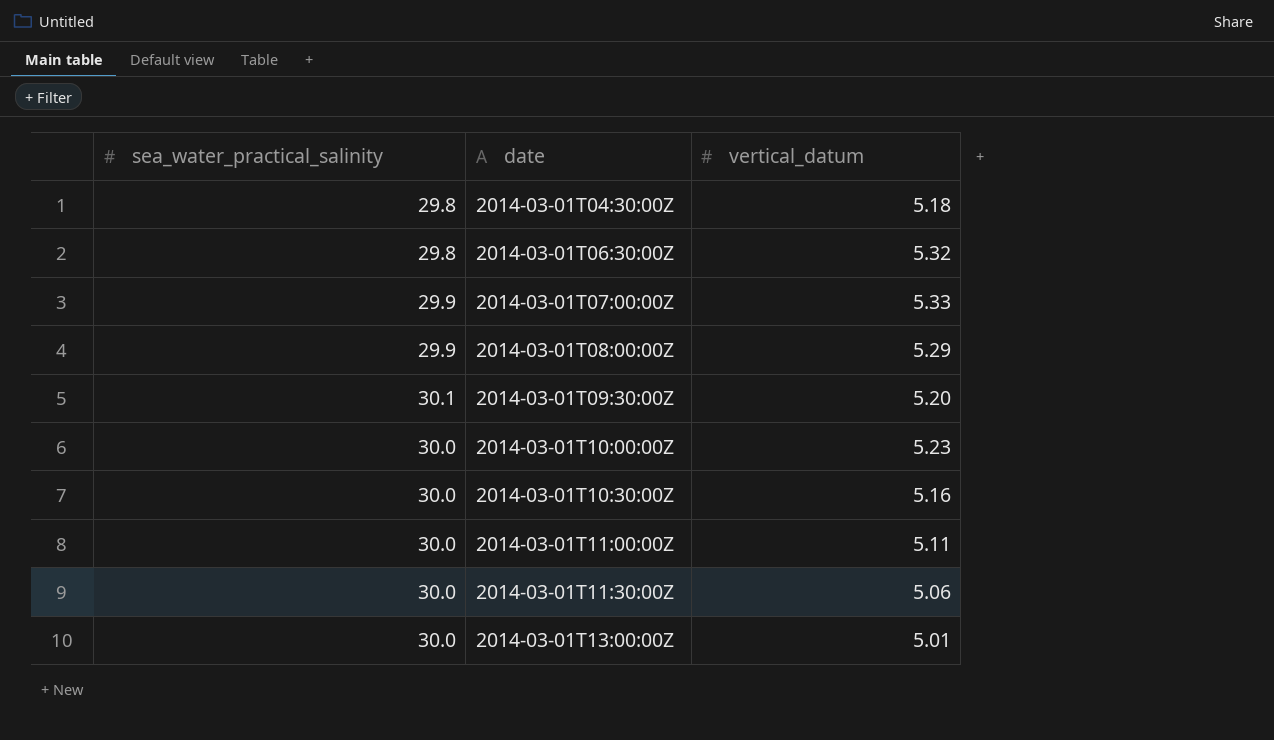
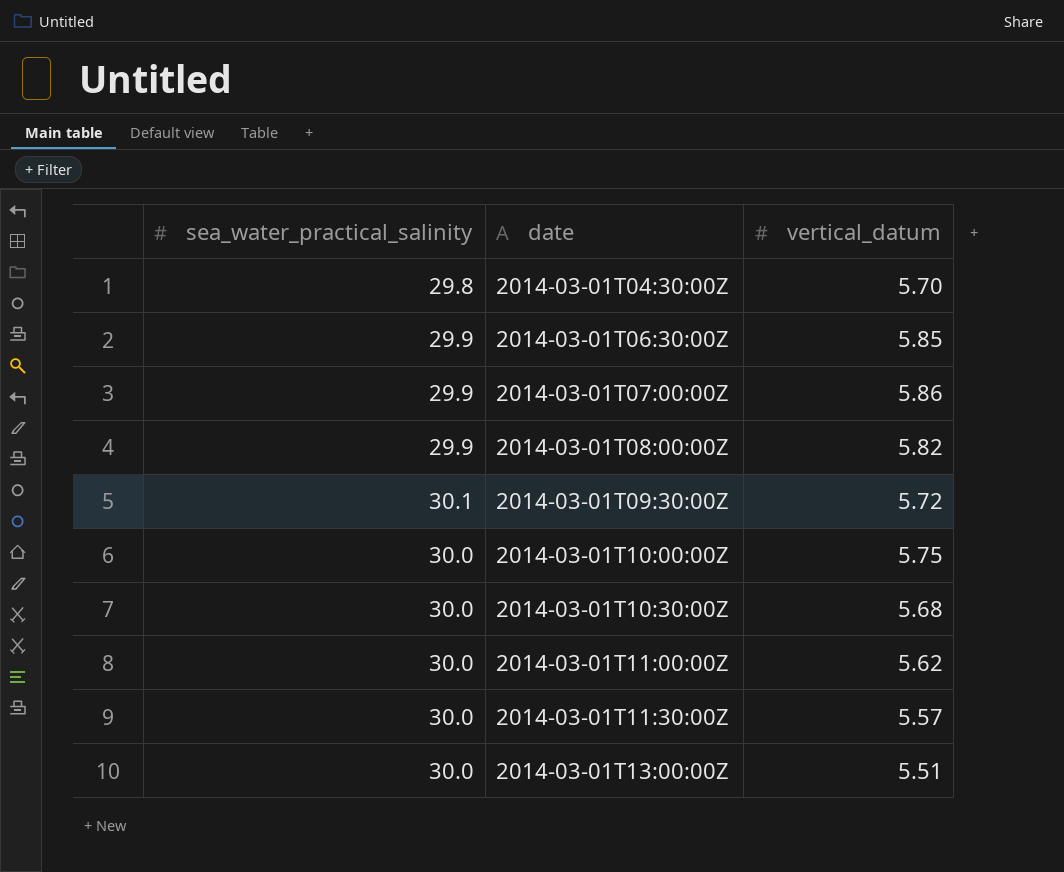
2014-03-01T04:30:00Z | vertical_datum: 5.18 -> 5.70
2014-03-01T06:30:00Z | sea_water_practical_salinity: 29.8 -> 29.9
2014-03-01T06:30:00Z | vertical_datum: 5.32 -> 5.85
2014-03-01T07:00:00Z | vertical_datum: 5.33 -> 5.86
2014-03-01T08:00:00Z | vertical_datum: 5.29 -> 5.82
2014-03-01T09:30:00Z | vertical_datum: 5.20 -> 5.72
2014-03-01T10:00:00Z | vertical_datum: 5.23 -> 5.75
2014-03-01T10:30:00Z | vertical_datum: 5.16 -> 5.68
2014-03-01T11:00:00Z | vertical_datum: 5.11 -> 5.62
2014-03-01T11:30:00Z | vertical_datum: 5.06 -> 5.57
2014-03-01T13:00:00Z | vertical_datum: 5.01 -> 5.51

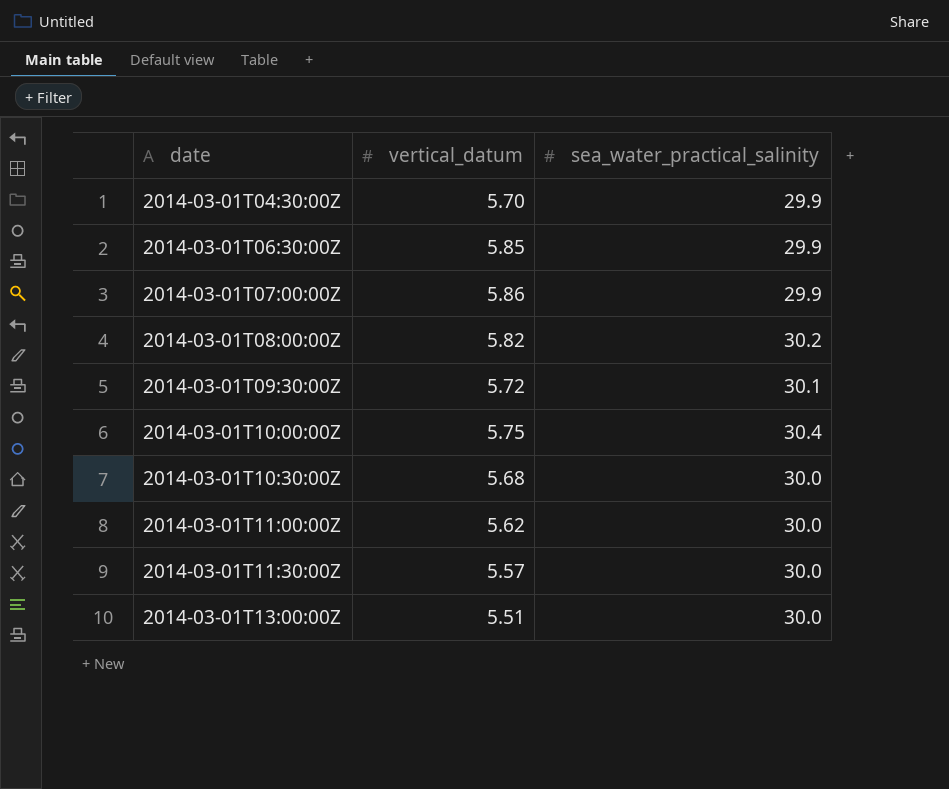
column sea_water_practical_salinity | position: 1 -> 3
2014-03-01T04:30:00Z | sea_water_practical_salinity: 29.8 -> 29.9
2014-03-01T08:00:00Z | sea_water_practical_salinity: 29.9 -> 30.2
2014-03-01T10:00:00Z | sea_water_practical_salinity: 30.0 -> 30.4

